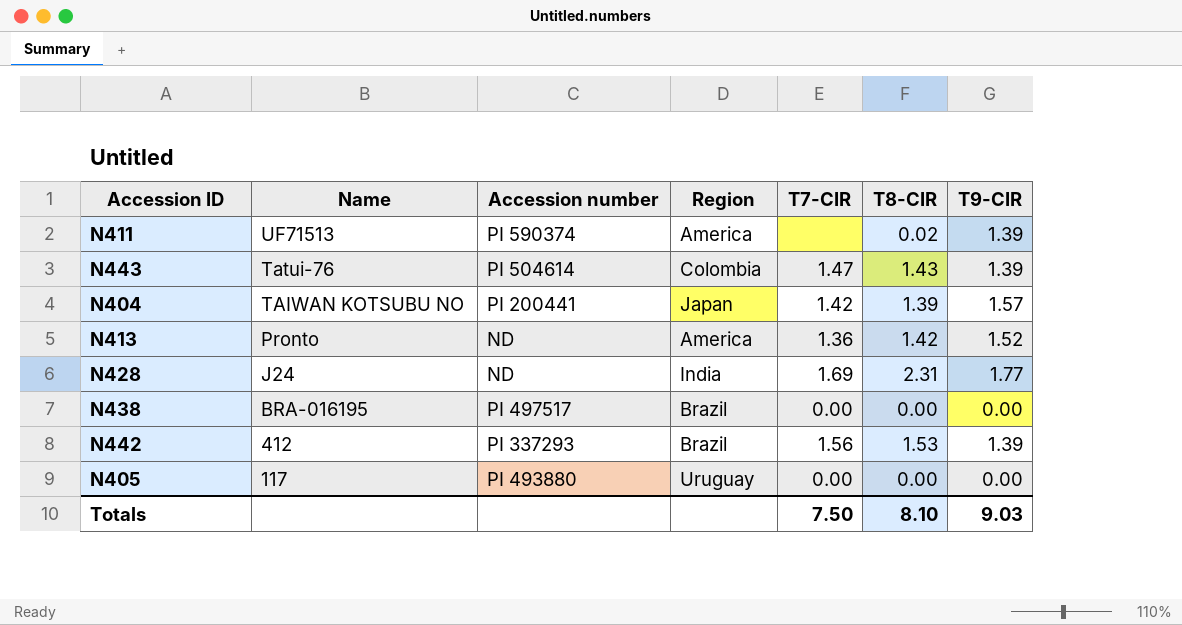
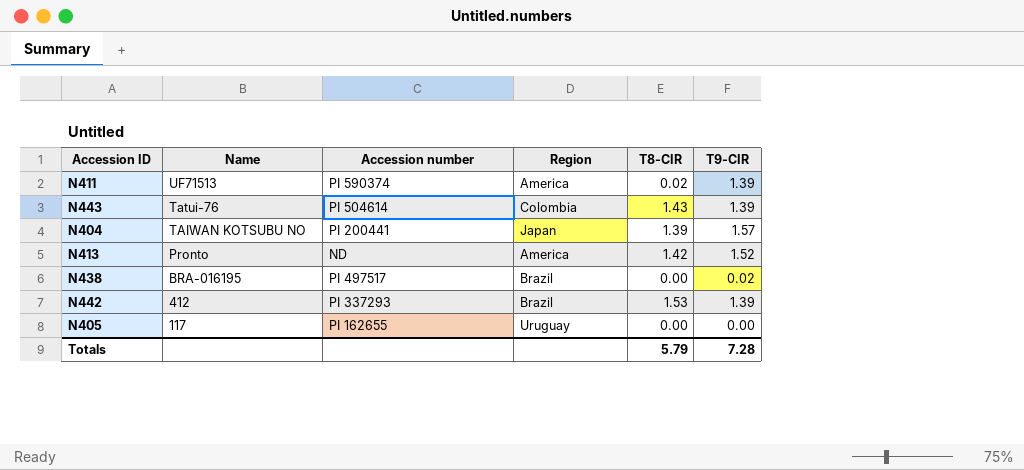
column T7-CIR | position: 5 -> none
row N428: J24 | ND | India | 1.69 | 2.31 | 1.77 -> none
N438 | T9-CIR: 0.00 -> 0.02
N405 | Accession number: PI 493880 -> PI 162655
Totals | T8-CIR: 8.10 -> 5.79
Totals | T9-CIR: 9.03 -> 7.28

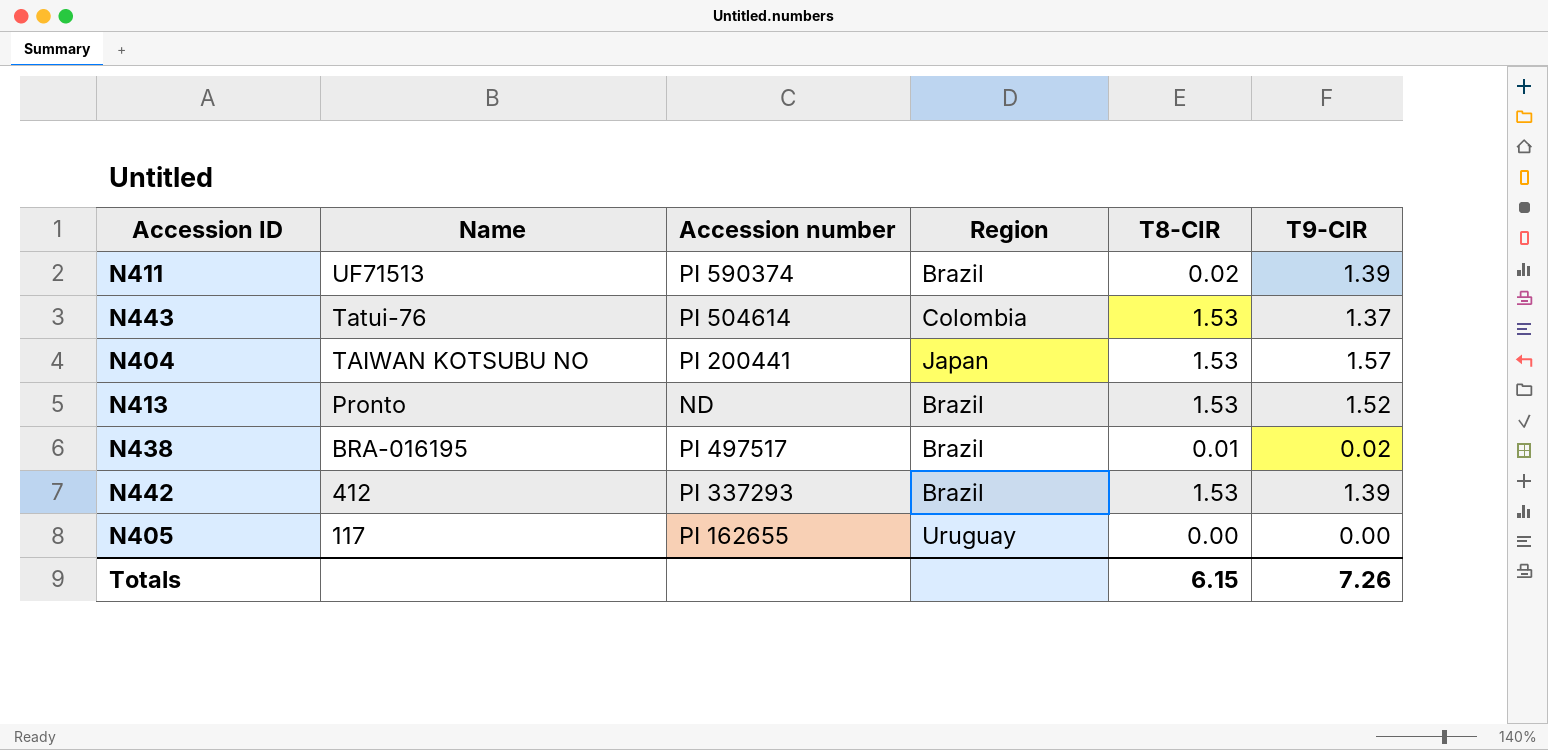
N411 | Region: America -> Brazil
N443 | T8-CIR: 1.43 -> 1.53
N443 | T9-CIR: 1.39 -> 1.37
N404 | T8-CIR: 1.39 -> 1.53
N413 | Region: America -> Brazil
N413 | T8-CIR: 1.42 -> 1.53
N438 | T8-CIR: 0.00 -> 0.01
Totals | T8-CIR: 5.79 -> 6.15
Totals | T9-CIR: 7.28 -> 7.26

